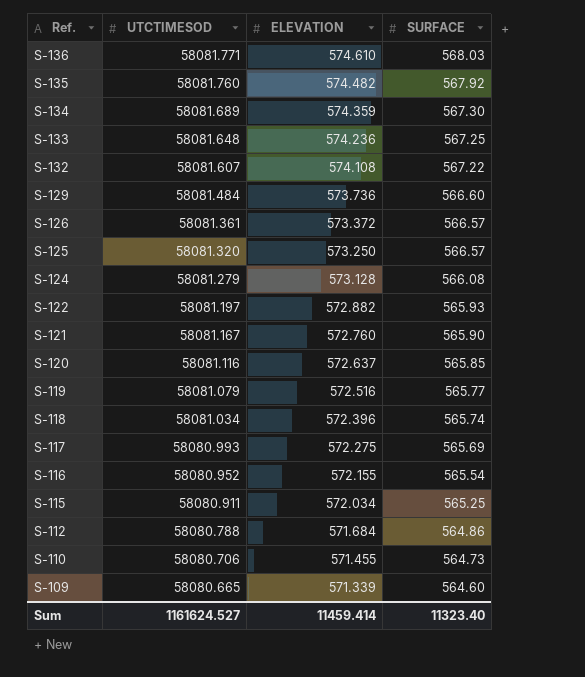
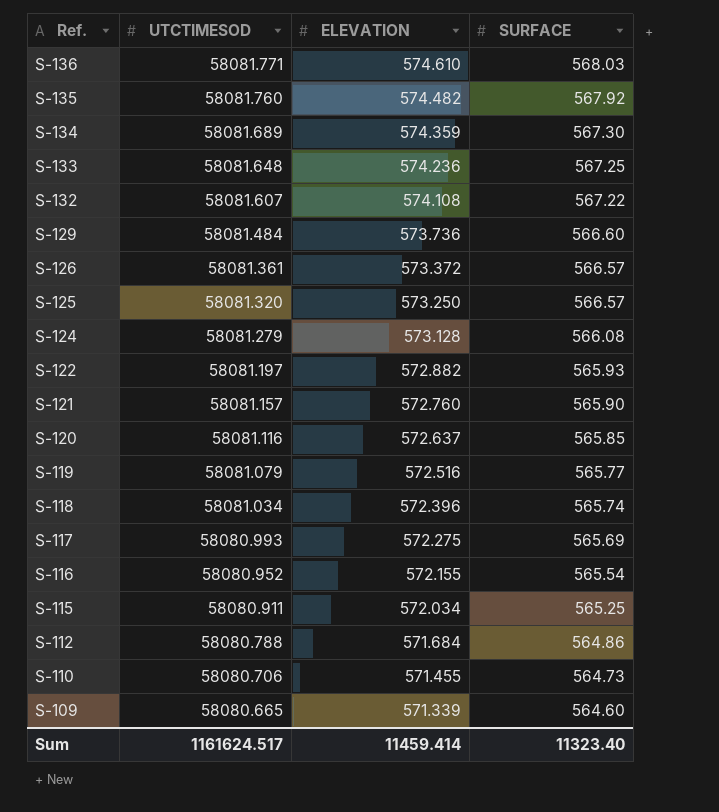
S-121 | UTCTIMESOD: 58081.167 -> 58081.157
Sum | UTCTIMESOD: 1161624.527 -> 1161624.517

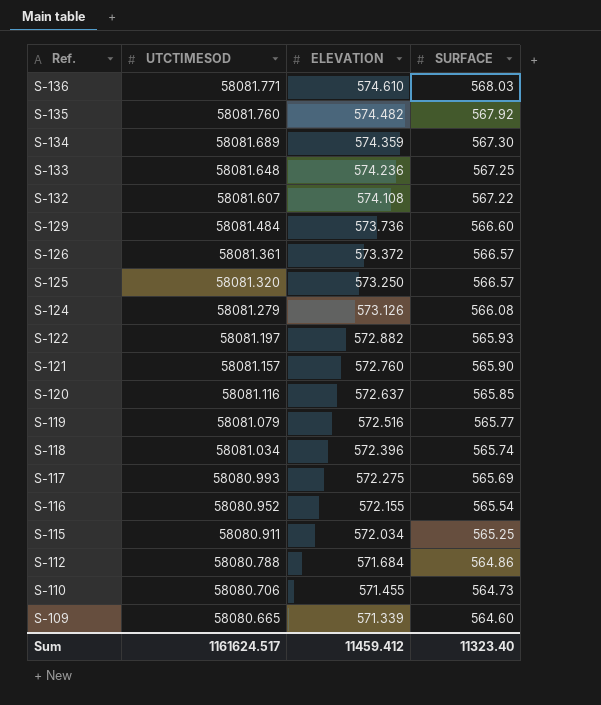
S-124 | ELEVATION: 573.128 -> 573.126
Sum | ELEVATION: 11459.414 -> 11459.412

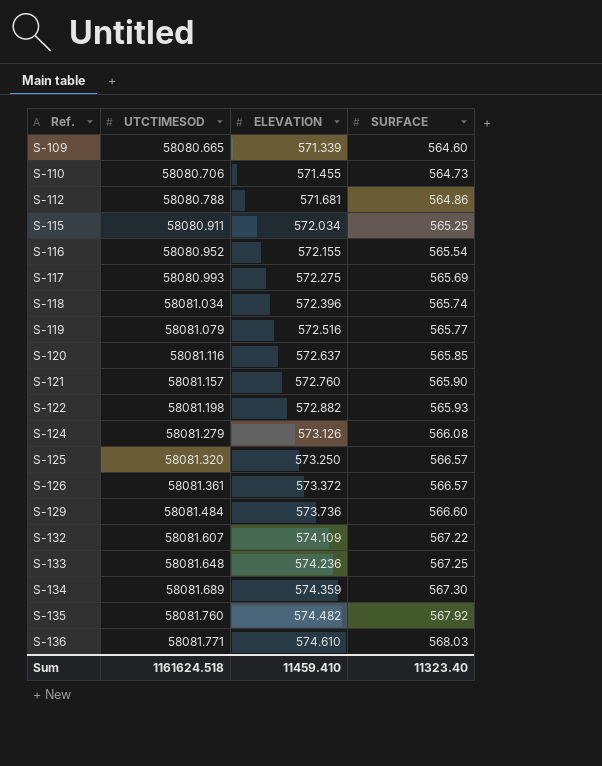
row order: Ref. descending -> Ref. ascending
S-112 | ELEVATION: 571.684 -> 571.681
S-122 | UTCTIMESOD: 58081.197 -> 58081.198
S-132 | ELEVATION: 574.108 -> 574.109
Sum | UTCTIMESOD: 1161624.517 -> 1161624.518
Sum | ELEVATION: 11459.412 -> 11459.410

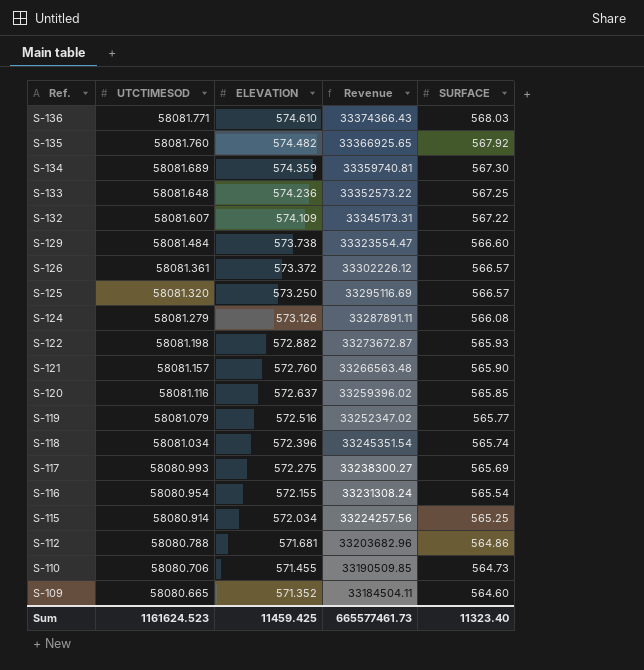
row order: Ref. ascending -> Ref. descending
column Revenue | formula: none -> [UTCTIMESOD] * [ELEVATION]
S-129 | ELEVATION: 573.736 -> 573.738
S-116 | UTCTIMESOD: 58080.952 -> 58080.954
S-115 | UTCTIMESOD: 58080.911 -> 58080.914
S-109 | ELEVATION: 571.339 -> 571.352
Sum | UTCTIMESOD: 1161624.518 -> 1161624.523
Sum | ELEVATION: 11459.410 -> 11459.425

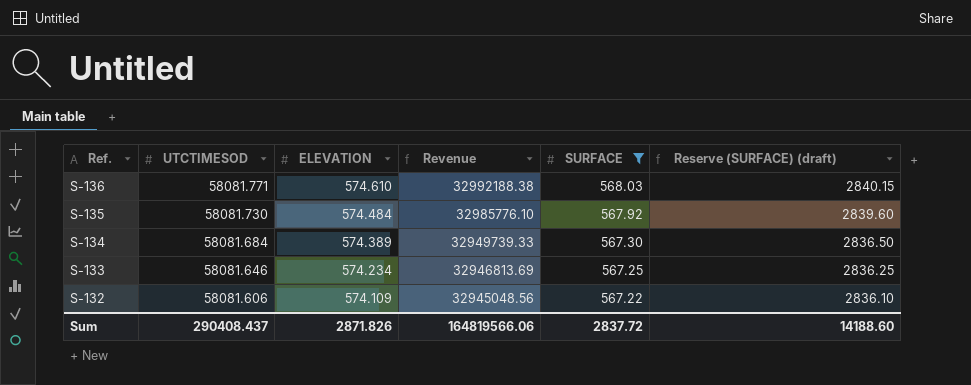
filter: none -> SURFACE >= 567.22
column Revenue | formula: [UTCTIMESOD] * [ELEVATION] -> [UTCTIMESOD] * [SURFACE]
column Reserve (SURFACE) (draft) | formula: none -> [SURFACE] * 5
S-135 | UTCTIMESOD: 58081.760 -> 58081.730
S-135 | ELEVATION: 574.482 -> 574.484
S-134 | UTCTIMESOD: 58081.689 -> 58081.684
S-134 | ELEVATION: 574.359 -> 574.389
S-133 | UTCTIMESOD: 58081.648 -> 58081.646
S-133 | ELEVATION: 574.236 -> 574.234
S-132 | UTCTIMESOD: 58081.607 -> 58081.606
Sum | UTCTIMESOD: 1161624.523 -> 290408.437
Sum | ELEVATION: 11459.425 -> 2871.826
Sum | Revenue: 665577461.73 -> 164819566.06
Sum | SURFACE: 11323.40 -> 2837.72

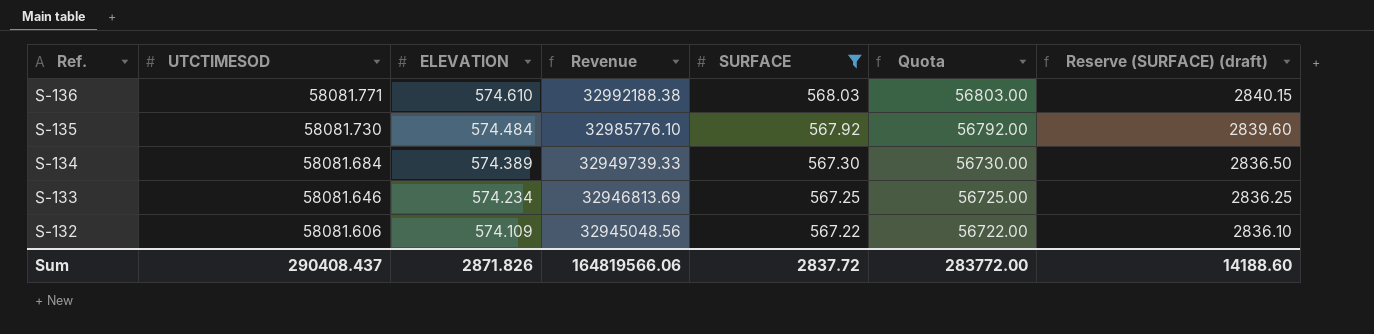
column Quota | formula: none -> [SURFACE] * 100

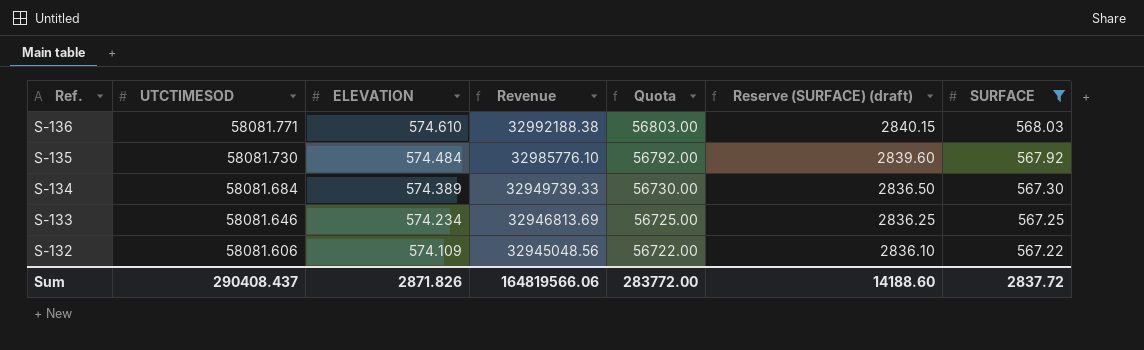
column SURFACE | position: 5 -> 7

